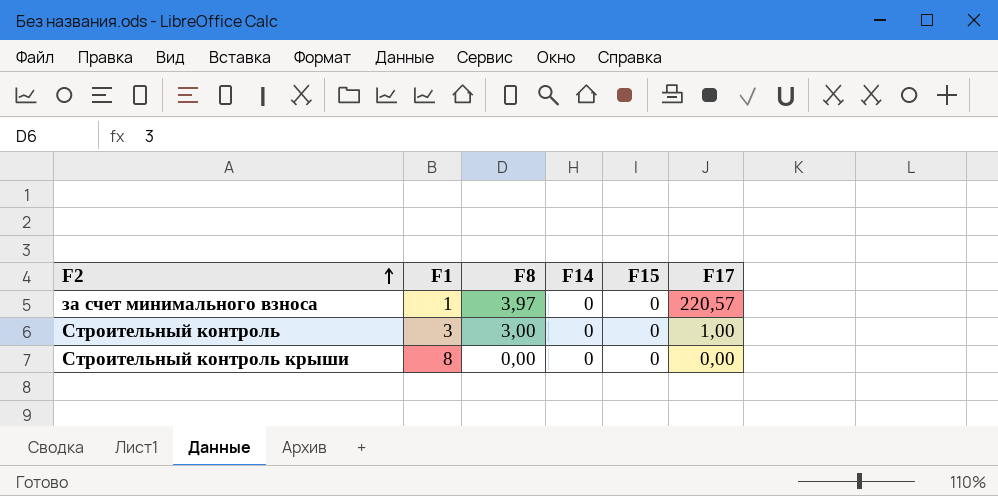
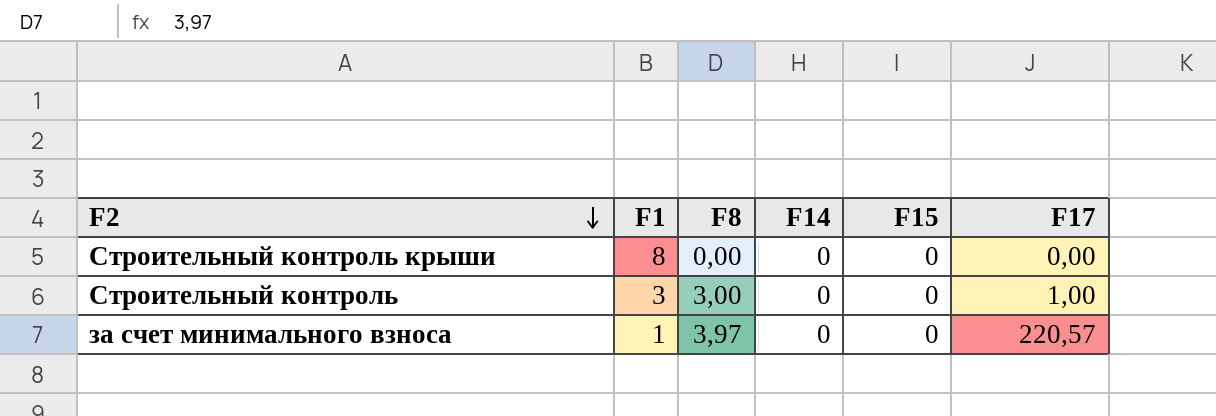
row order: F2 ascending -> F2 descending

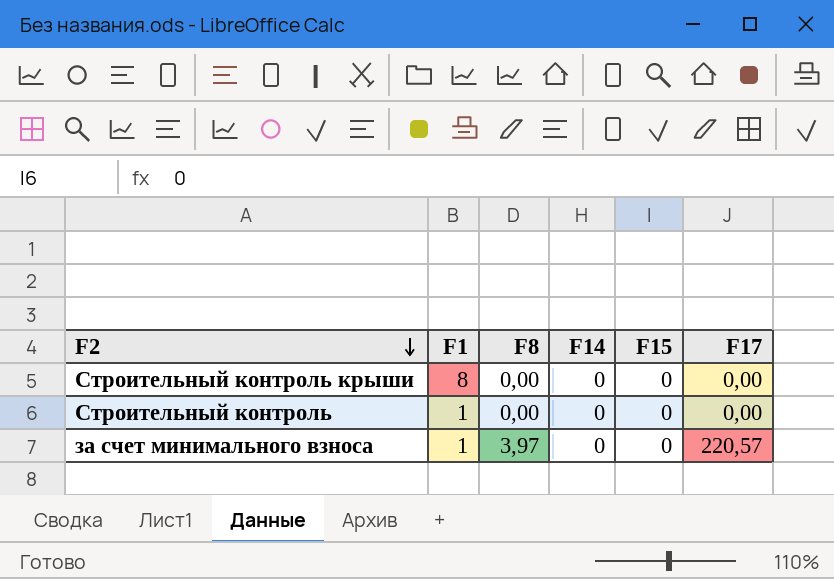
Строительный контроль | F1: 3 -> 1
Строительный контроль | F8: 3,00 -> 0,00
Строительный контроль | F17: 1,00 -> 0,00

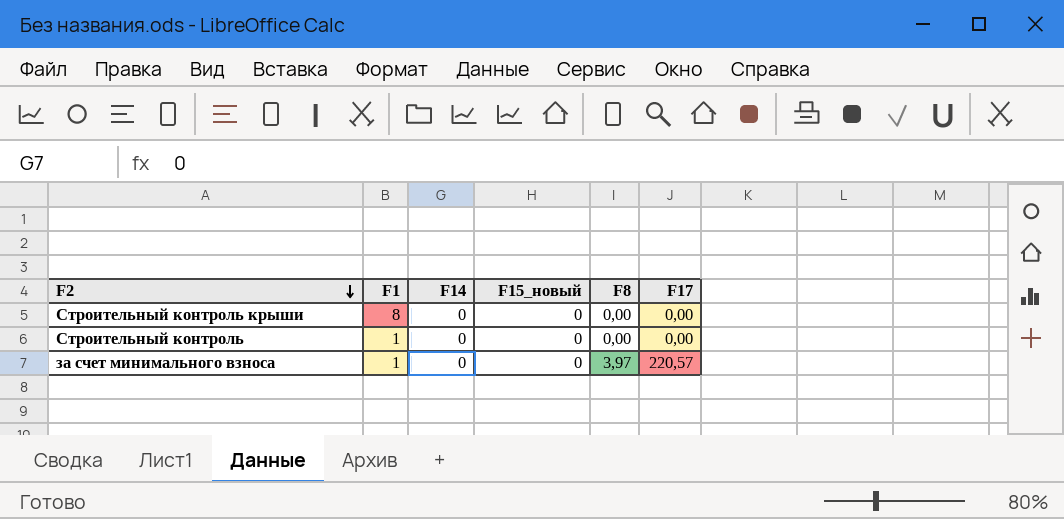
column name: F15 -> F15_новый
column F8 | position: 3 -> 5

